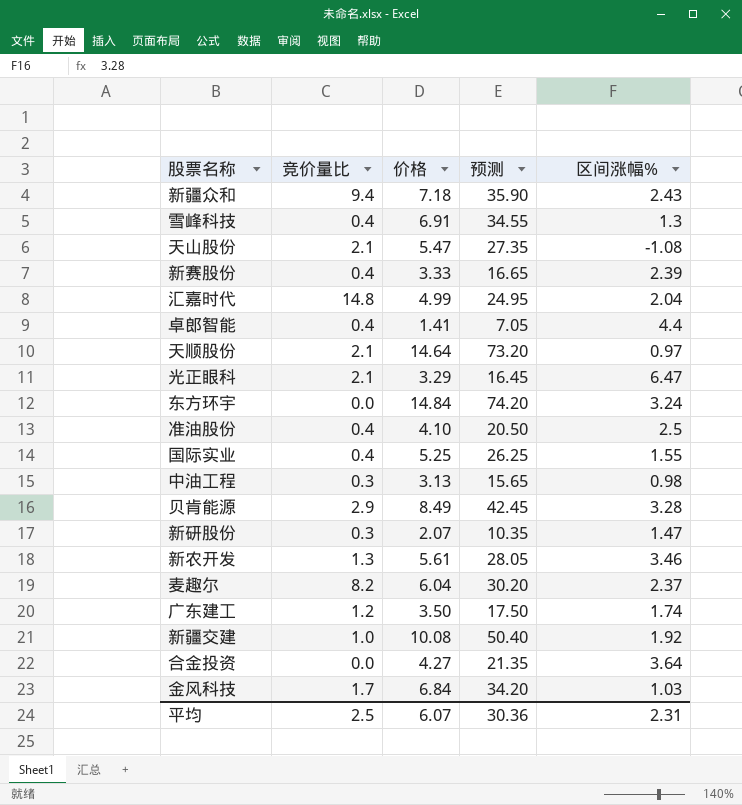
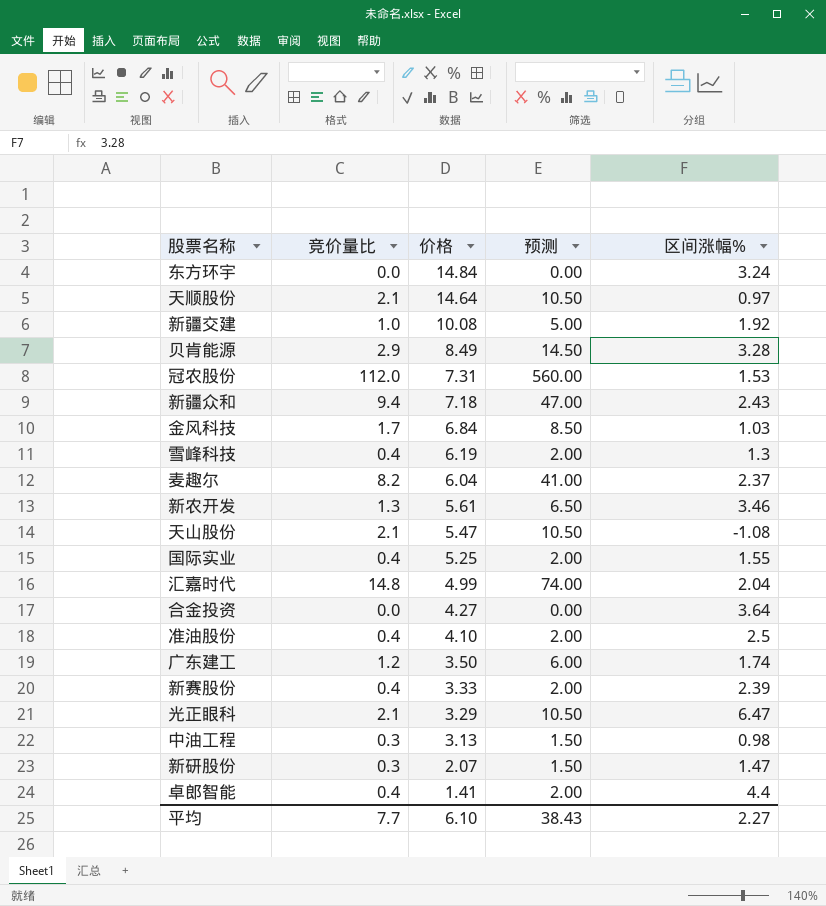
row order: none -> 价格 descending
column 预测 | formula: [价格] * 5 -> [竞价量比] * 5
row 冠农股份: none -> 112.0 | 7.31 | 560.00 | 1.53
雪峰科技 | 价格: 6.91 -> 6.19
平均 | 竞价量比: 2.5 -> 7.7
平均 | 价格: 6.07 -> 6.10
平均 | 预测: 30.36 -> 38.43
平均 | 区间涨幅%: 2.31 -> 2.27

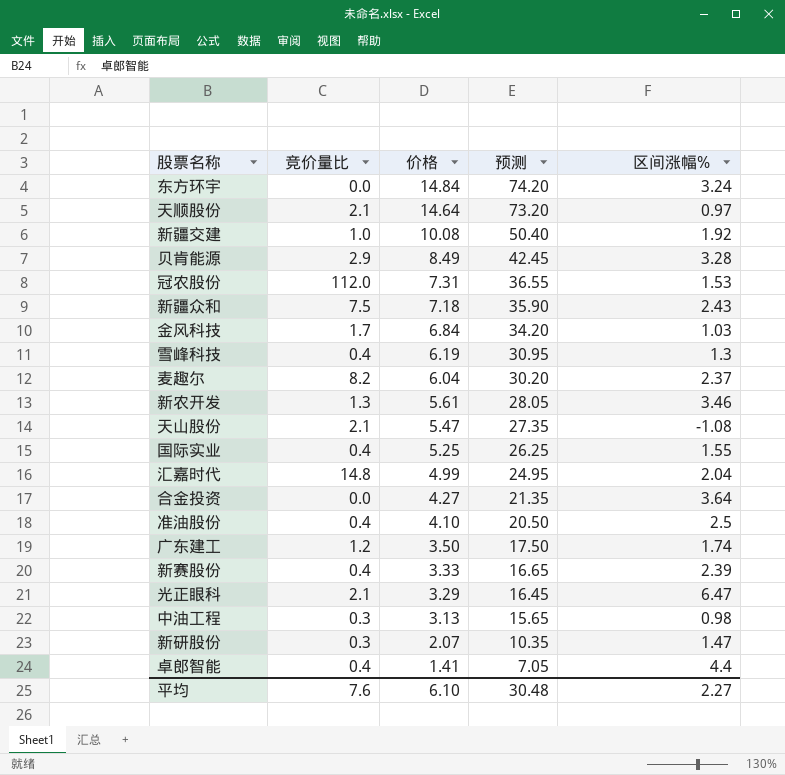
column 预测 | formula: [竞价量比] * 5 -> [价格] * 5
新疆众和 | 竞价量比: 9.4 -> 7.5
平均 | 竞价量比: 7.7 -> 7.6
平均 | 预测: 38.43 -> 30.48

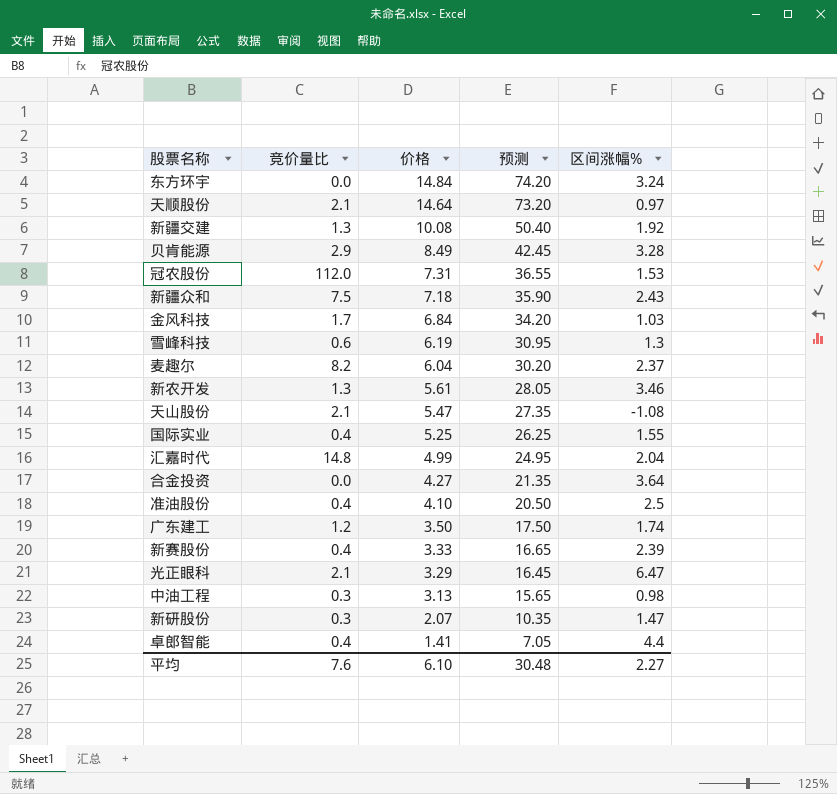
新疆交建 | 竞价量比: 1.0 -> 1.3
雪峰科技 | 竞价量比: 0.4 -> 0.6

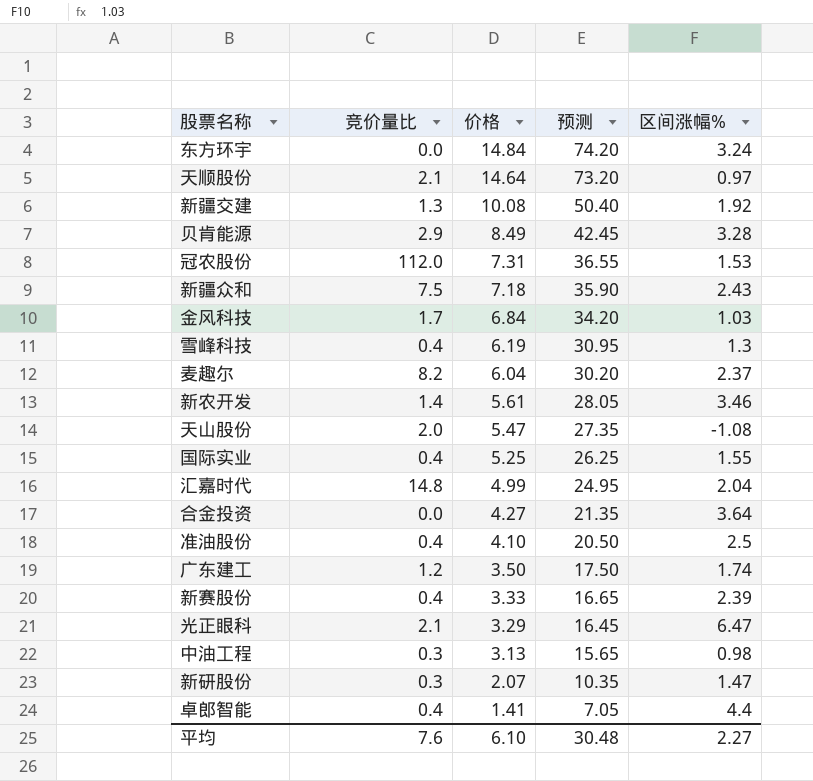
雪峰科技 | 竞价量比: 0.6 -> 0.4
新农开发 | 竞价量比: 1.3 -> 1.4
天山股份 | 竞价量比: 2.1 -> 2.0

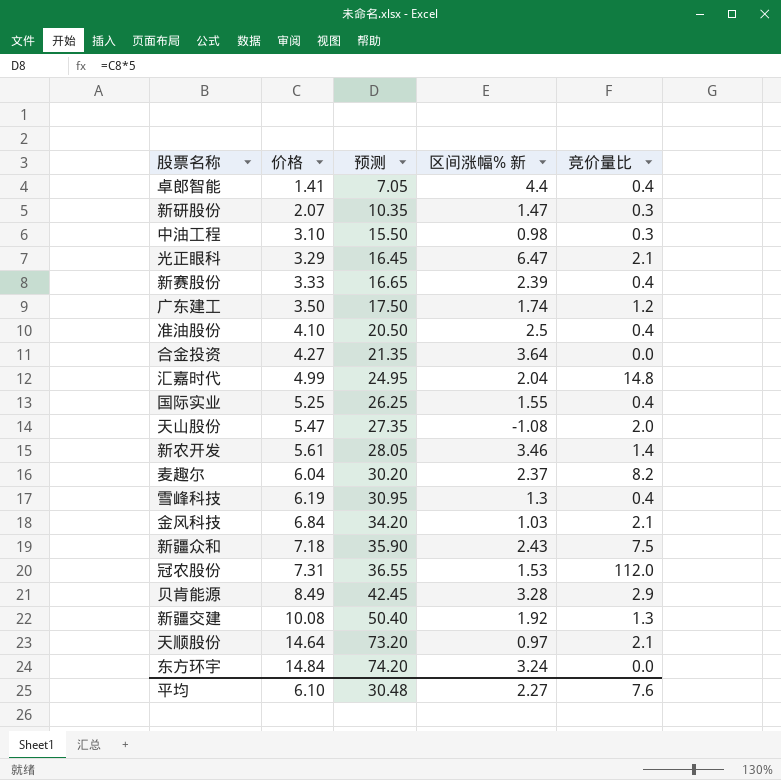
row order: 价格 descending -> 价格 ascending
column name: 区间涨幅% -> 区间涨幅% 新
column 竞价量比 | position: 2 -> 5
中油工程 | 价格: 3.13 -> 3.10
中油工程 | 预测: 15.65 -> 15.50
金风科技 | 竞价量比: 1.7 -> 2.1

